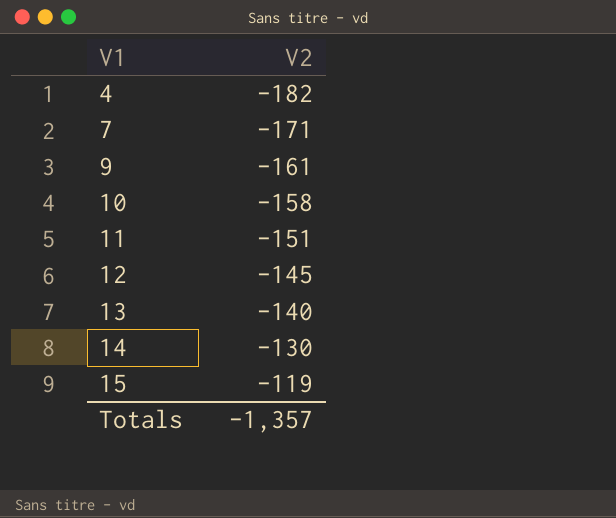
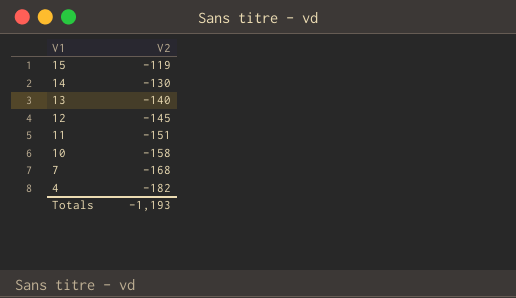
row order: V1 ascending -> V1 descending
row 9: -161 -> none
7 | V2: -171 -> -168
Totals | V2: -1,357 -> -1,193

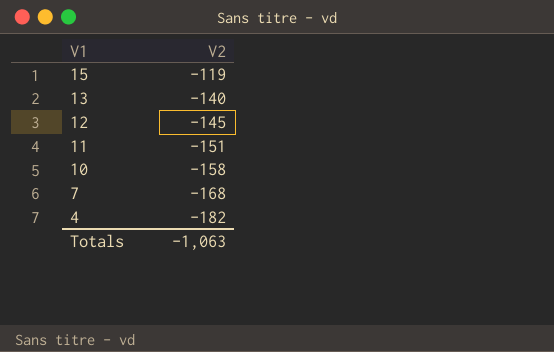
row 14: -130 -> none
Totals | V2: -1,193 -> -1,063

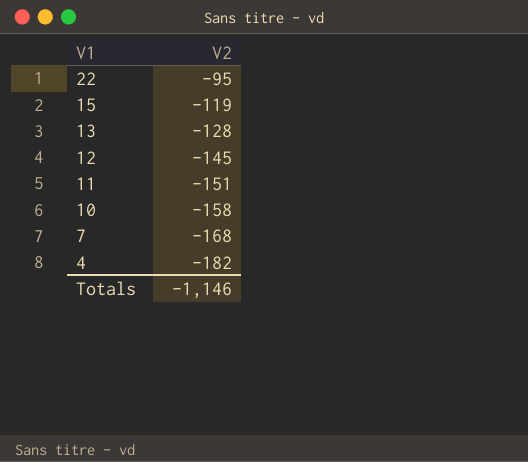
row 22: none -> -95
13 | V2: -140 -> -128
Totals | V2: -1,063 -> -1,146

